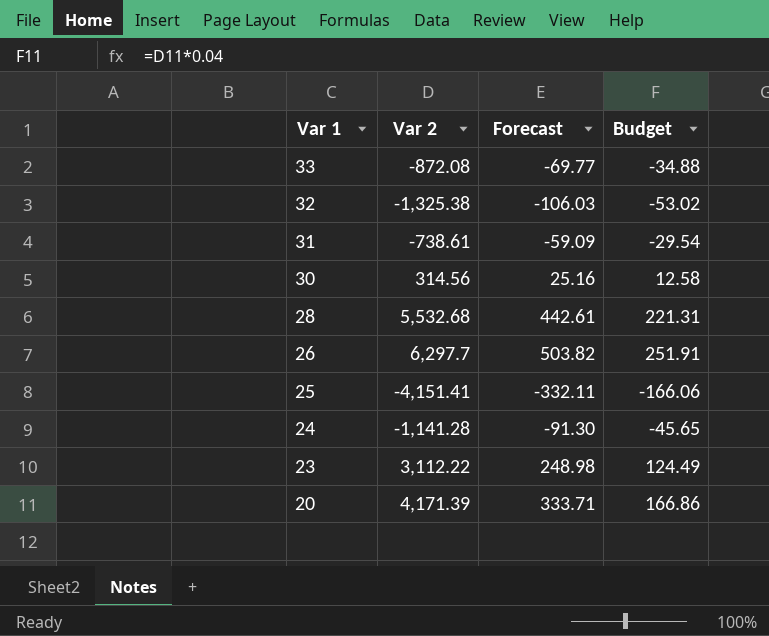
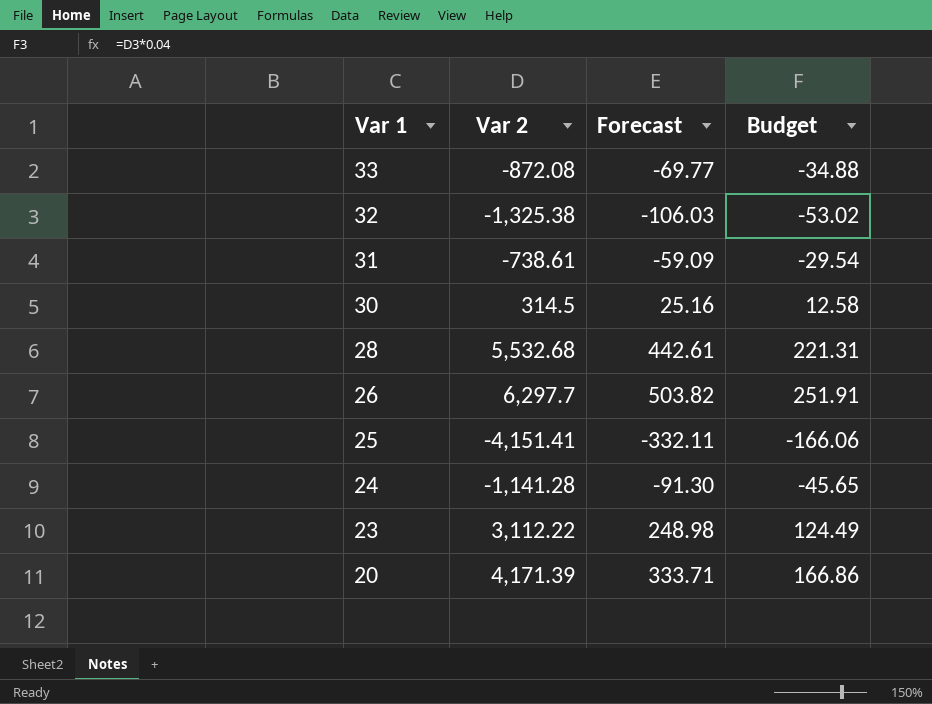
30 | Var 2: 314.56 -> 314.5

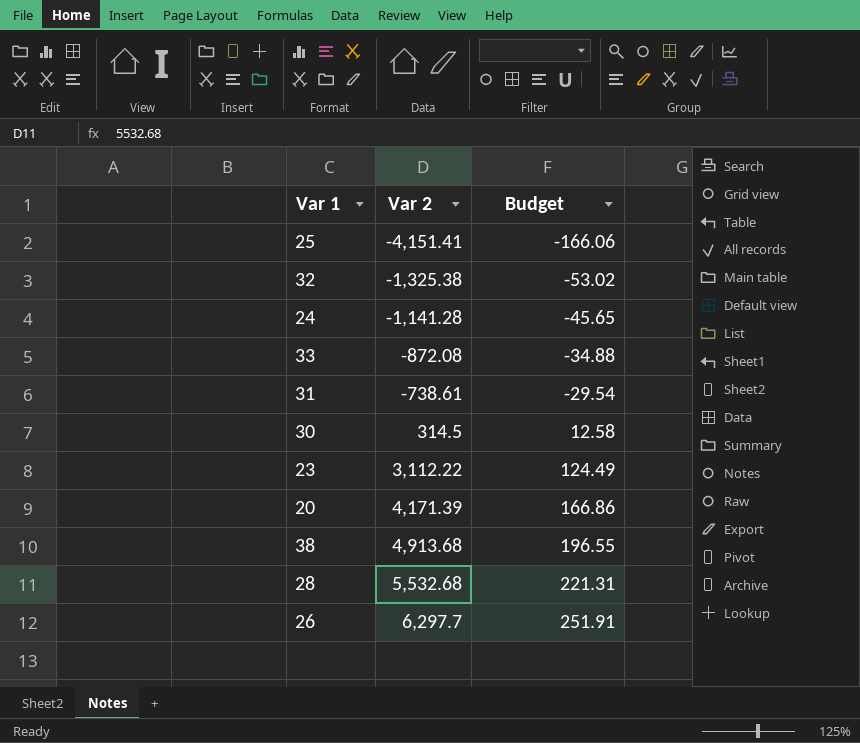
row order: Var 1 descending -> Var 2 ascending
column Forecast | formula: [Var 2] * 0.08 -> none
row 38: none -> 4,913.68 | 196.55

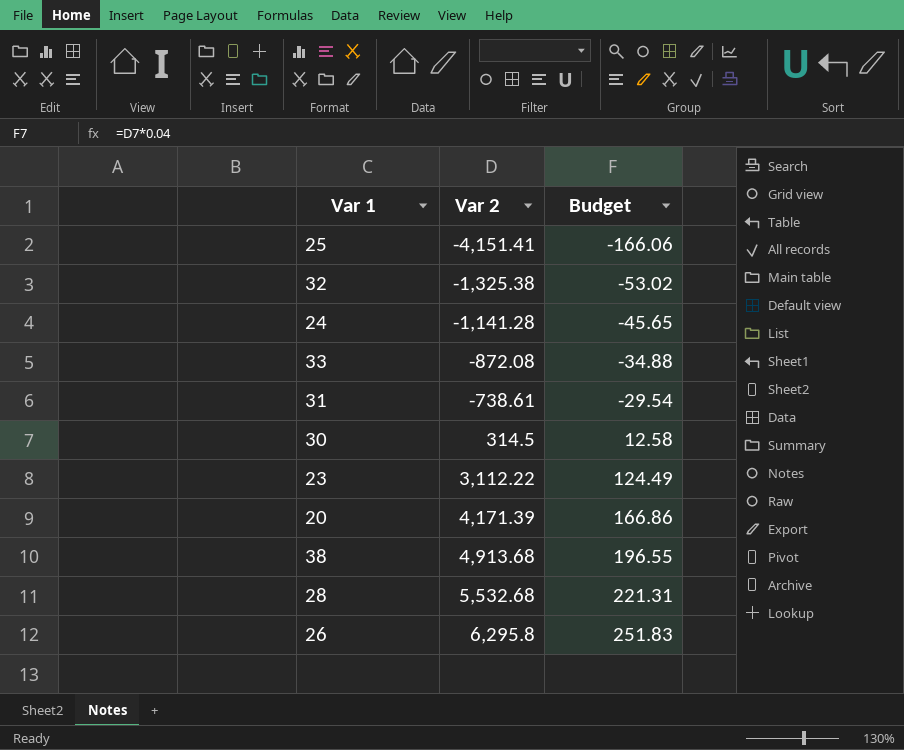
26 | Var 2: 6,297.7 -> 6,295.8
26 | Budget: 251.91 -> 251.83

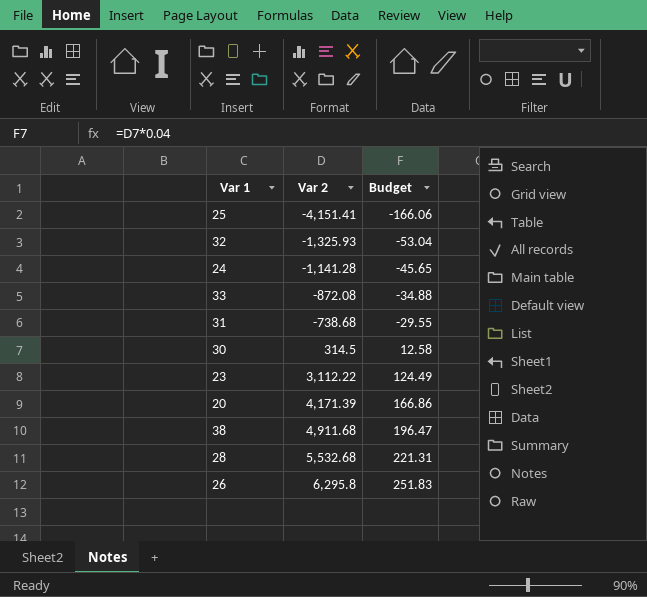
32 | Var 2: -1,325.38 -> -1,325.93
32 | Budget: -53.02 -> -53.04
31 | Var 2: -738.61 -> -738.68
31 | Budget: -29.54 -> -29.55
38 | Var 2: 4,913.68 -> 4,911.68
38 | Budget: 196.55 -> 196.47

